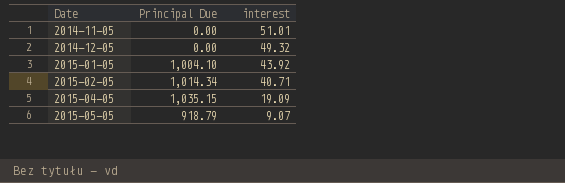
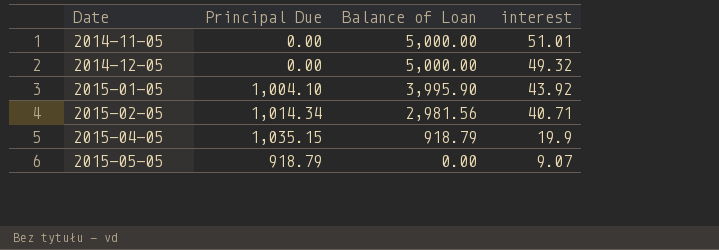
column Balance of Loan | position: none -> 3
2015-04-05 | interest: 19.09 -> 19.9

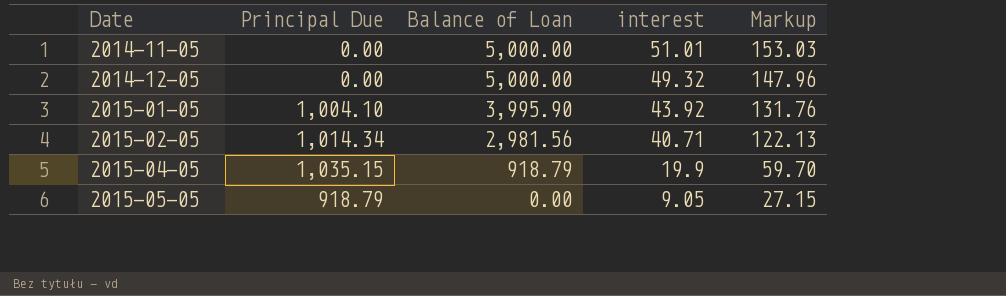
column Markup | formula: none -> [interest] * 3
2015-05-05 | interest: 9.07 -> 9.05

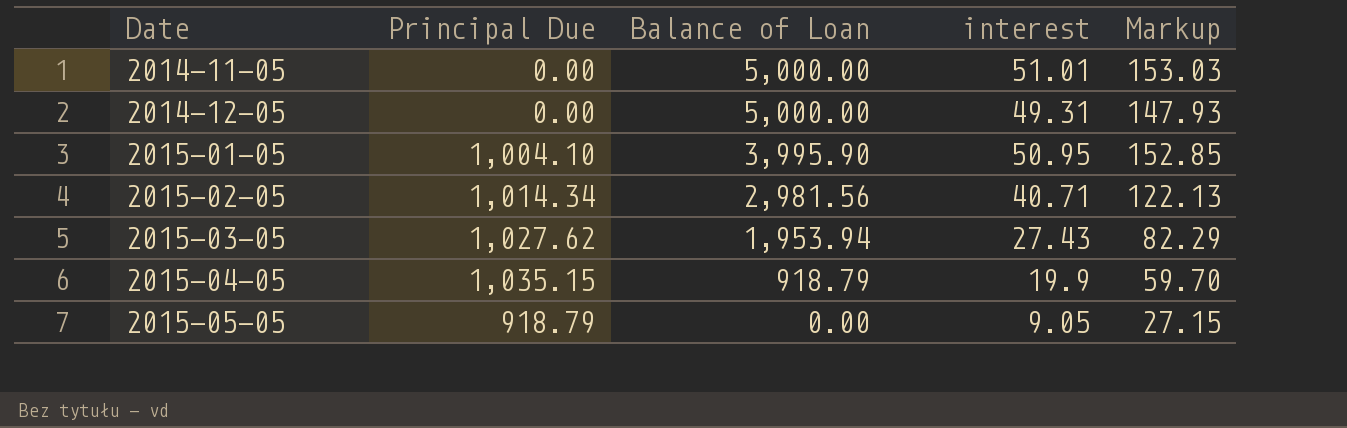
2014-12-05 | interest: 49.32 -> 49.31
2014-12-05 | Markup: 147.96 -> 147.93
2015-01-05 | interest: 43.92 -> 50.95
2015-01-05 | Markup: 131.76 -> 152.85
row 2015-03-05: none -> 1,027.62 | 1,953.94 | 27.43 | 82.29

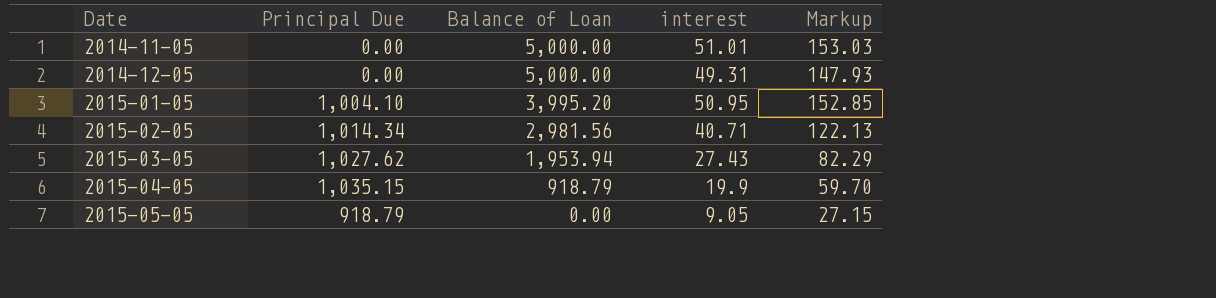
2015-01-05 | Balance of Loan: 3,995.90 -> 3,995.20

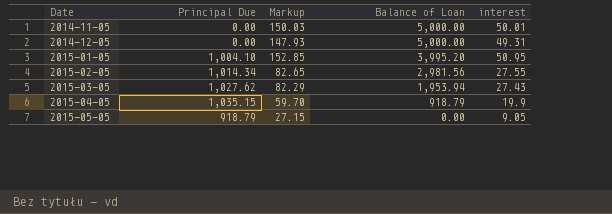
column Markup | position: 5 -> 3
2014-11-05 | Markup: 153.03 -> 150.03
2014-11-05 | interest: 51.01 -> 50.01
2015-02-05 | Markup: 122.13 -> 82.65
2015-02-05 | interest: 40.71 -> 27.55

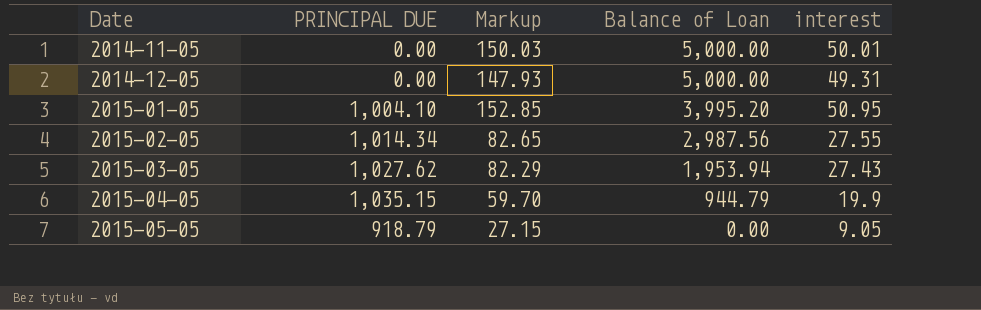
column name: Principal Due -> PRINCIPAL DUE
2015-02-05 | Balance of Loan: 2,981.56 -> 2,987.56
2015-04-05 | Balance of Loan: 918.79 -> 944.79

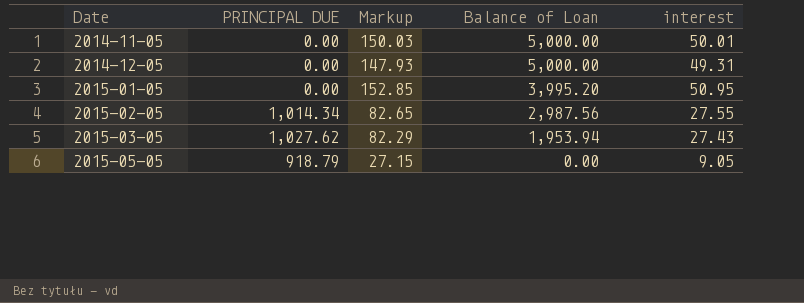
row 2015-04-05: 1,035.15 | 59.70 | 944.79 | 19.9 -> none
2015-01-05 | PRINCIPAL DUE: 1,004.10 -> 0.00

